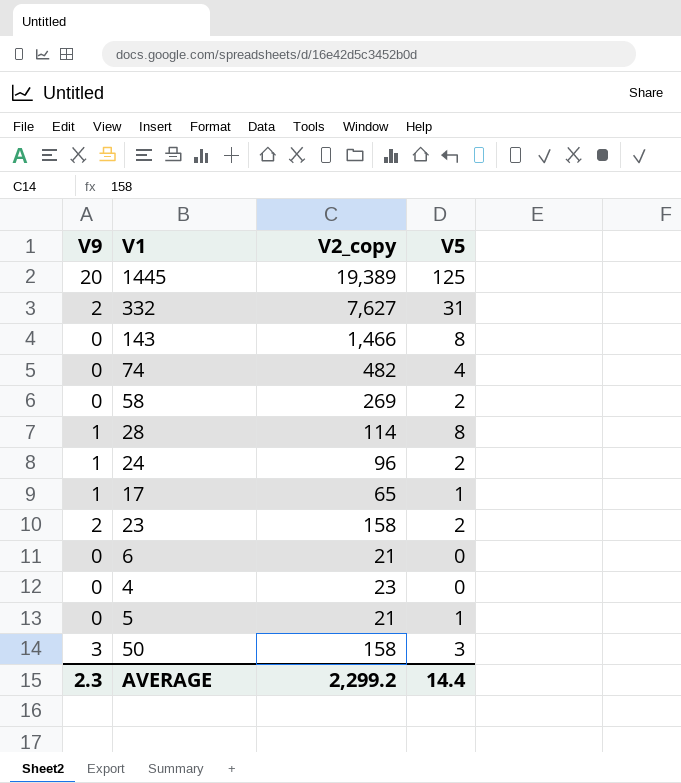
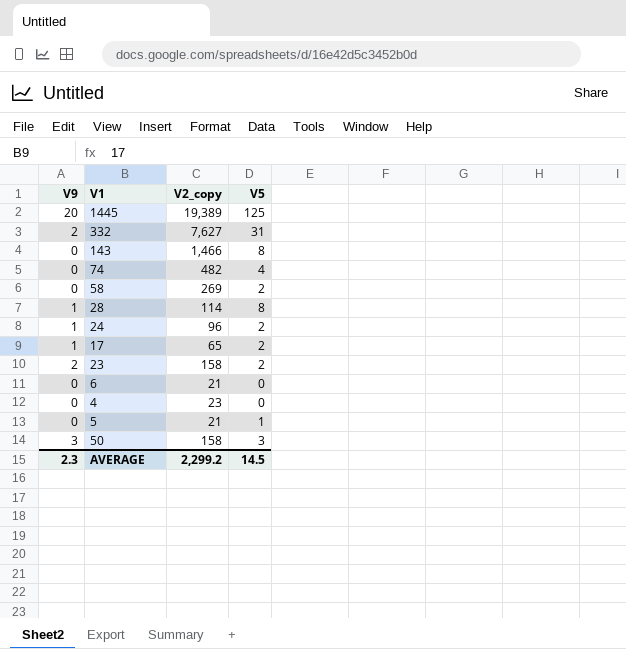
17 | V5: 1 -> 2
AVERAGE | V5: 14.4 -> 14.5

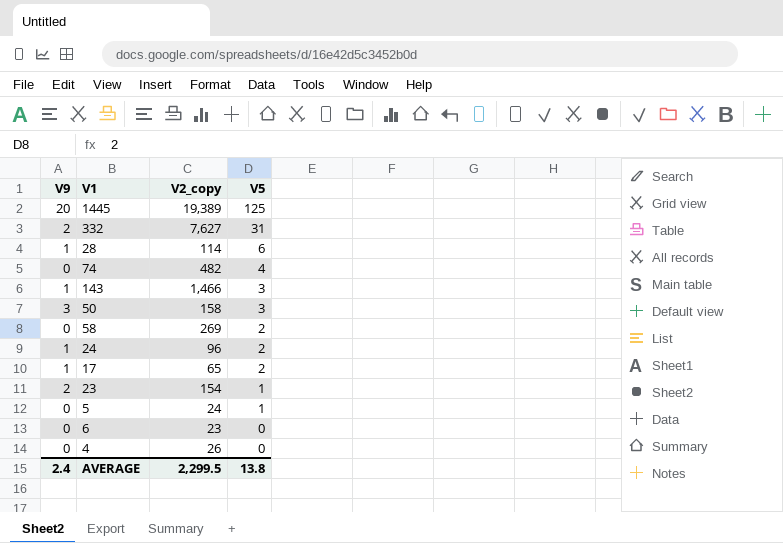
row order: none -> V5 descending
28 | V5: 8 -> 6
143 | V9: 0 -> 1
143 | V5: 8 -> 3
23 | V2_copy: 158 -> 154
23 | V5: 2 -> 1
5 | V2_copy: 21 -> 24
6 | V2_copy: 21 -> 23
4 | V2_copy: 23 -> 26
AVERAGE | V9: 2.3 -> 2.4
AVERAGE | V2_copy: 2,299.2 -> 2,299.5
AVERAGE | V5: 14.5 -> 13.8

